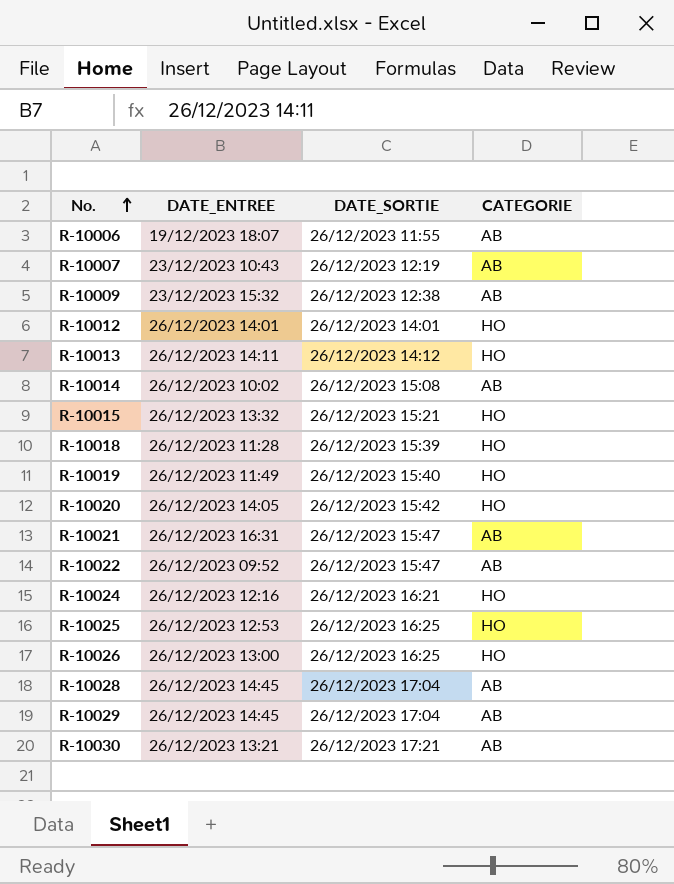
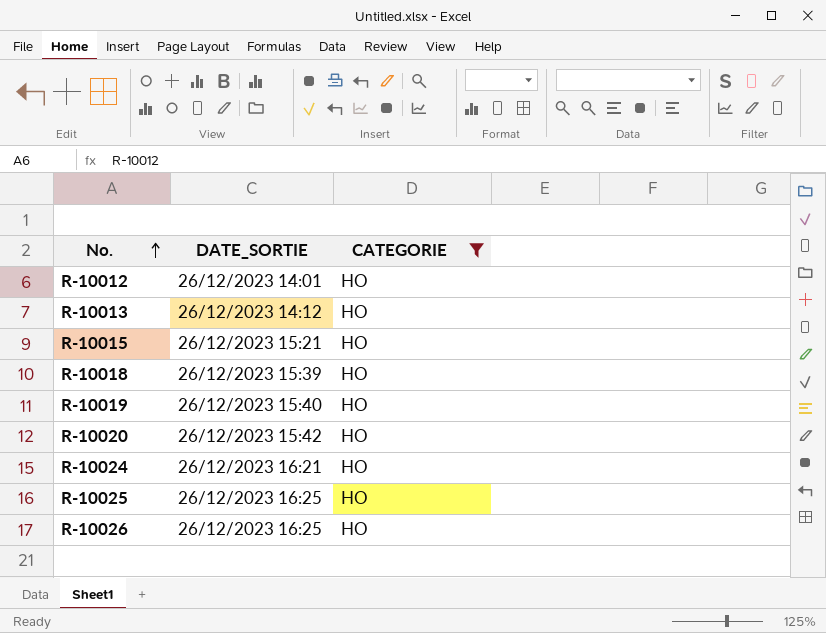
filter: none -> CATEGORIE = HO
column DATE_ENTREE | position: 2 -> none

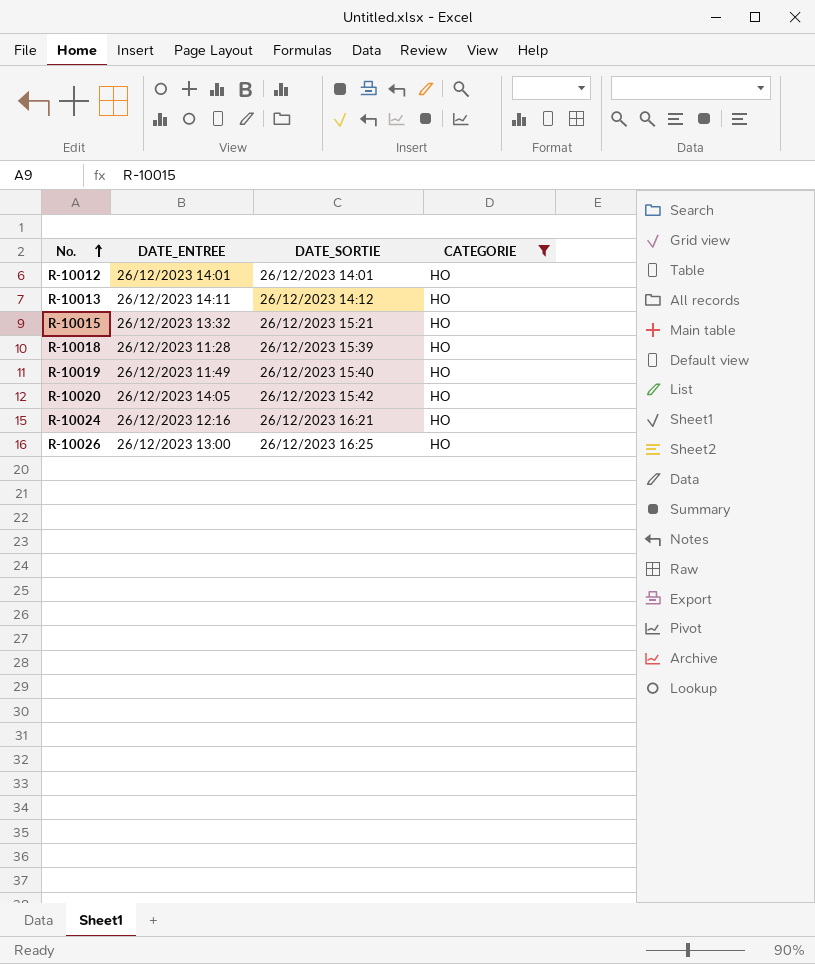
column DATE_ENTREE | position: none -> 2
row R-10025: 26/12/2023 16:25 | HO -> none

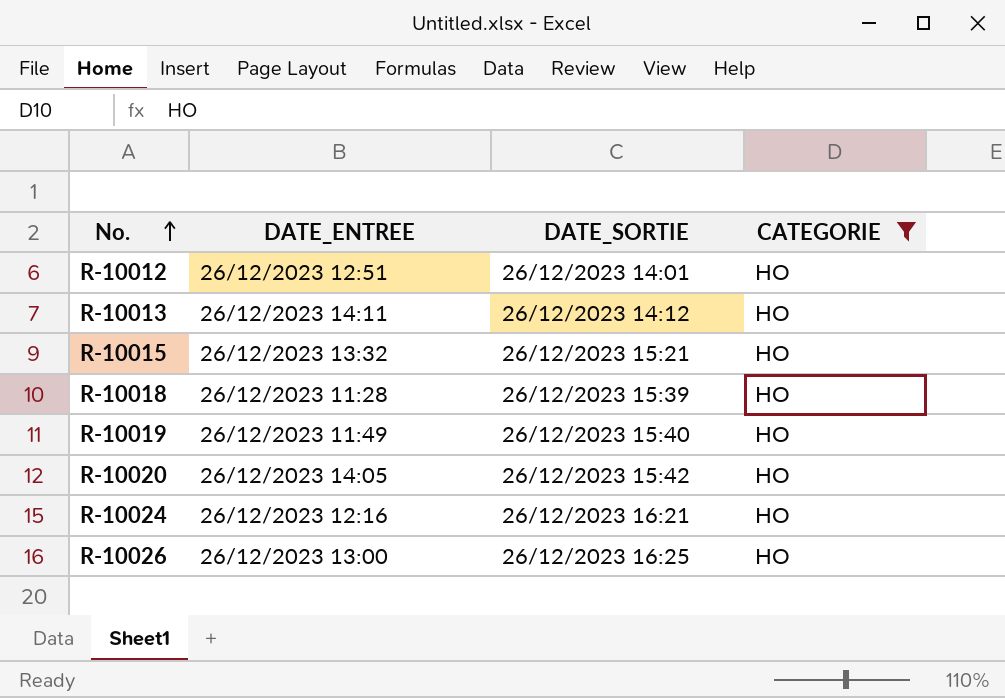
R-10012 | DATE_ENTREE: 26/12/2023 14:01 -> 26/12/2023 12:51

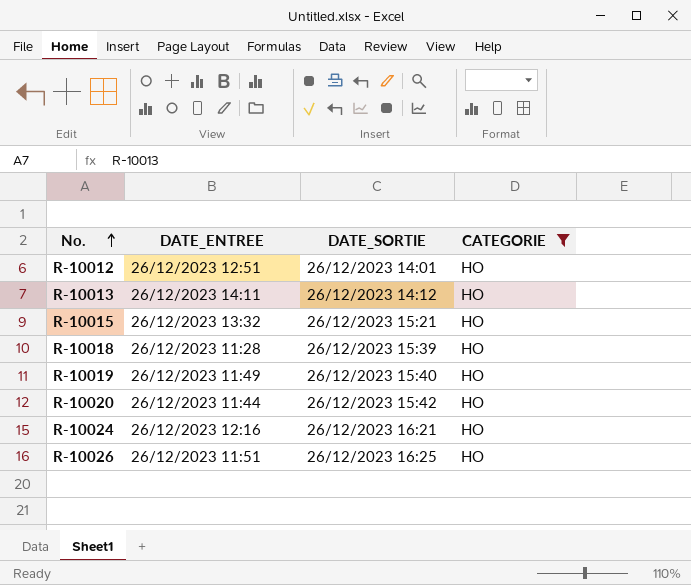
R-10020 | DATE_ENTREE: 26/12/2023 14:05 -> 26/12/2023 11:44
R-10026 | DATE_ENTREE: 26/12/2023 13:00 -> 26/12/2023 11:51

